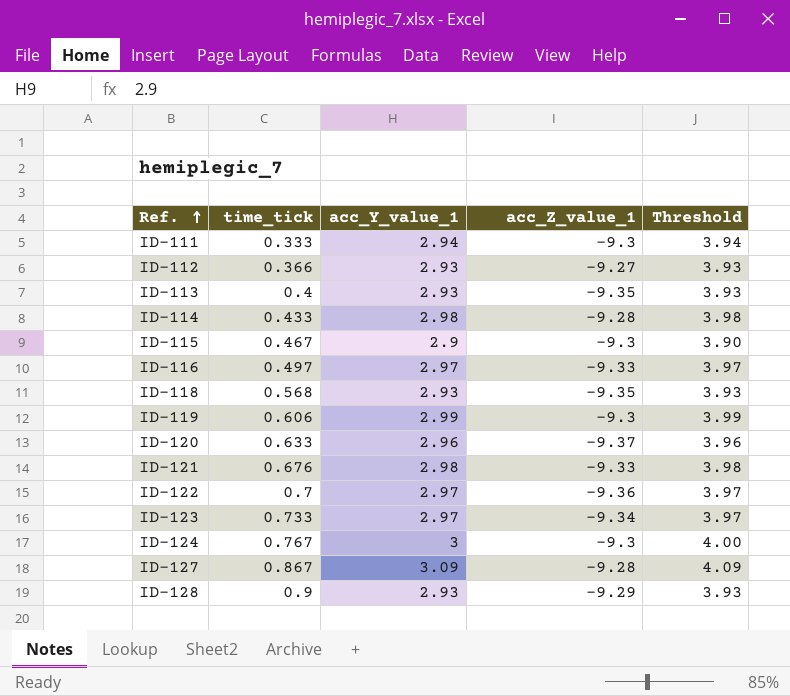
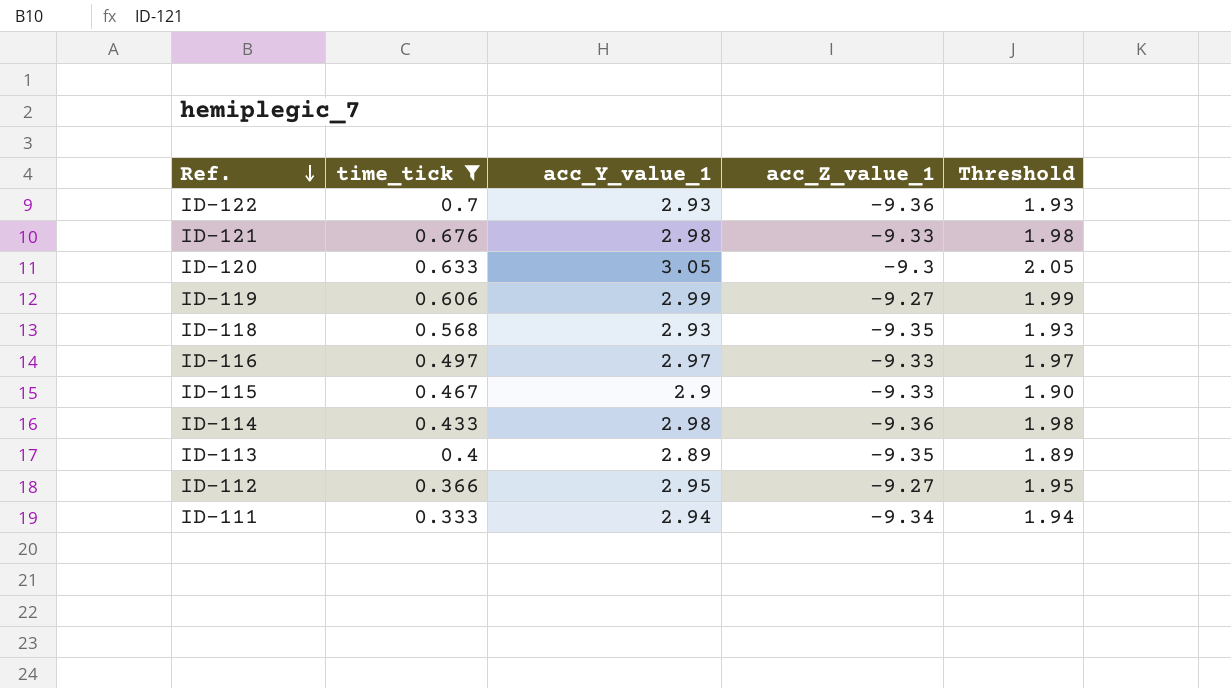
filter: none -> time_tick <= 0.7
row order: Ref. ascending -> Ref. descending
column Threshold | formula: [acc_Y_value_1] + 1 -> [acc_Y_value_1] - 1
ID-122 | acc_Y_value_1: 2.97 -> 2.93
ID-120 | acc_Y_value_1: 2.96 -> 3.05
ID-120 | acc_Z_value_1: -9.37 -> -9.3
ID-119 | acc_Z_value_1: -9.3 -> -9.27
ID-115 | acc_Z_value_1: -9.3 -> -9.33
ID-114 | acc_Z_value_1: -9.28 -> -9.36
ID-113 | acc_Y_value_1: 2.93 -> 2.89
ID-112 | acc_Y_value_1: 2.93 -> 2.95
ID-111 | acc_Z_value_1: -9.3 -> -9.34

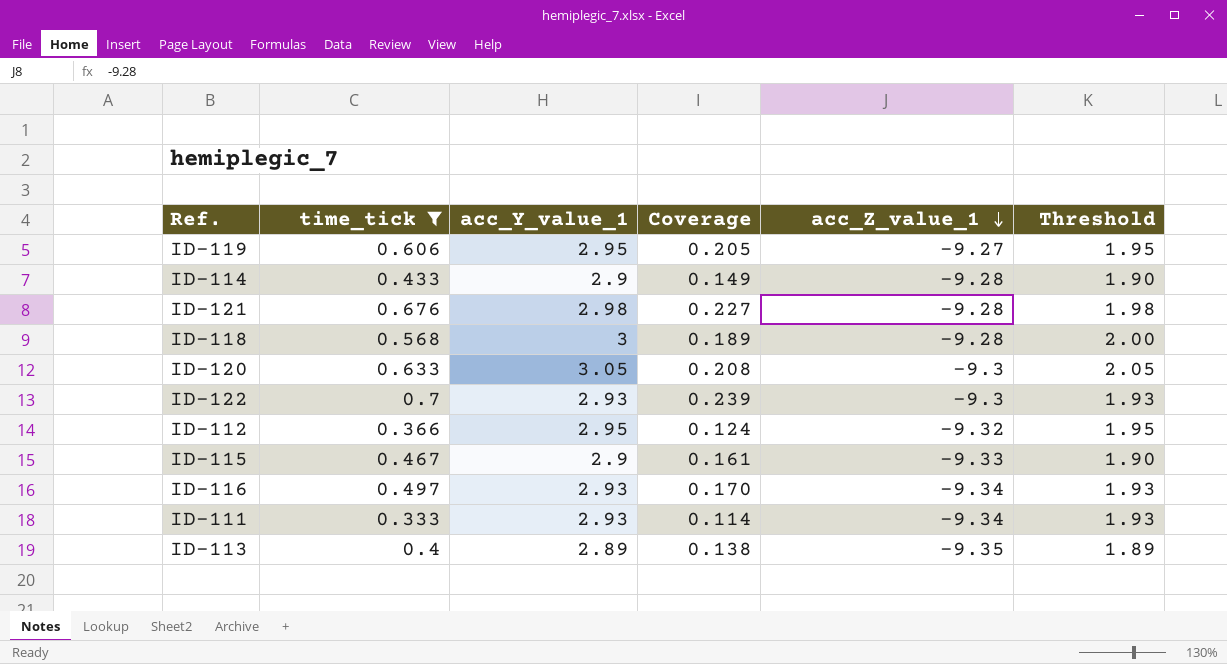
row order: Ref. descending -> acc_Z_value_1 descending
column Coverage | formula: none -> [time_tick] / [acc_Y_value_1]
ID-119 | acc_Y_value_1: 2.99 -> 2.95
ID-119 | Threshold: 1.99 -> 1.95
ID-114 | acc_Y_value_1: 2.98 -> 2.9
ID-114 | acc_Z_value_1: -9.36 -> -9.28
ID-114 | Threshold: 1.98 -> 1.90
ID-121 | acc_Z_value_1: -9.33 -> -9.28
ID-118 | acc_Y_value_1: 2.93 -> 3
ID-118 | acc_Z_value_1: -9.35 -> -9.28
ID-118 | Threshold: 1.93 -> 2.00
ID-122 | acc_Z_value_1: -9.36 -> -9.3
ID-112 | acc_Z_value_1: -9.27 -> -9.32
ID-116 | acc_Y_value_1: 2.97 -> 2.93
ID-116 | acc_Z_value_1: -9.33 -> -9.34
ID-116 | Threshold: 1.97 -> 1.93
ID-111 | acc_Y_value_1: 2.94 -> 2.93
ID-111 | Threshold: 1.94 -> 1.93

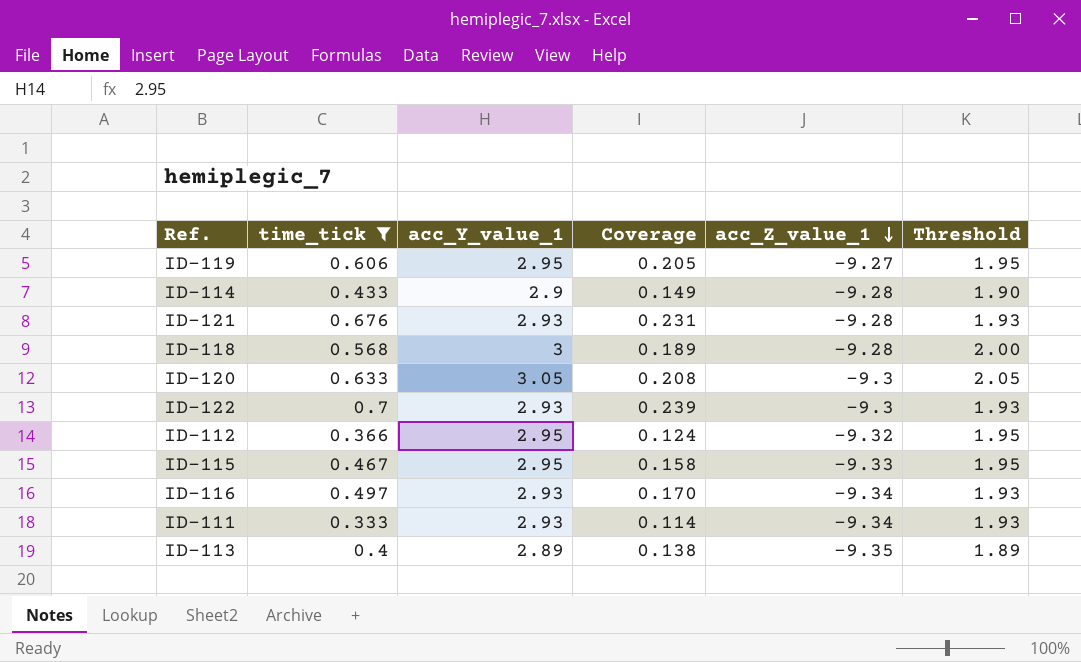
ID-121 | acc_Y_value_1: 2.98 -> 2.93
ID-121 | Coverage: 0.227 -> 0.231
ID-121 | Threshold: 1.98 -> 1.93
ID-115 | acc_Y_value_1: 2.9 -> 2.95
ID-115 | Coverage: 0.161 -> 0.158
ID-115 | Threshold: 1.90 -> 1.95

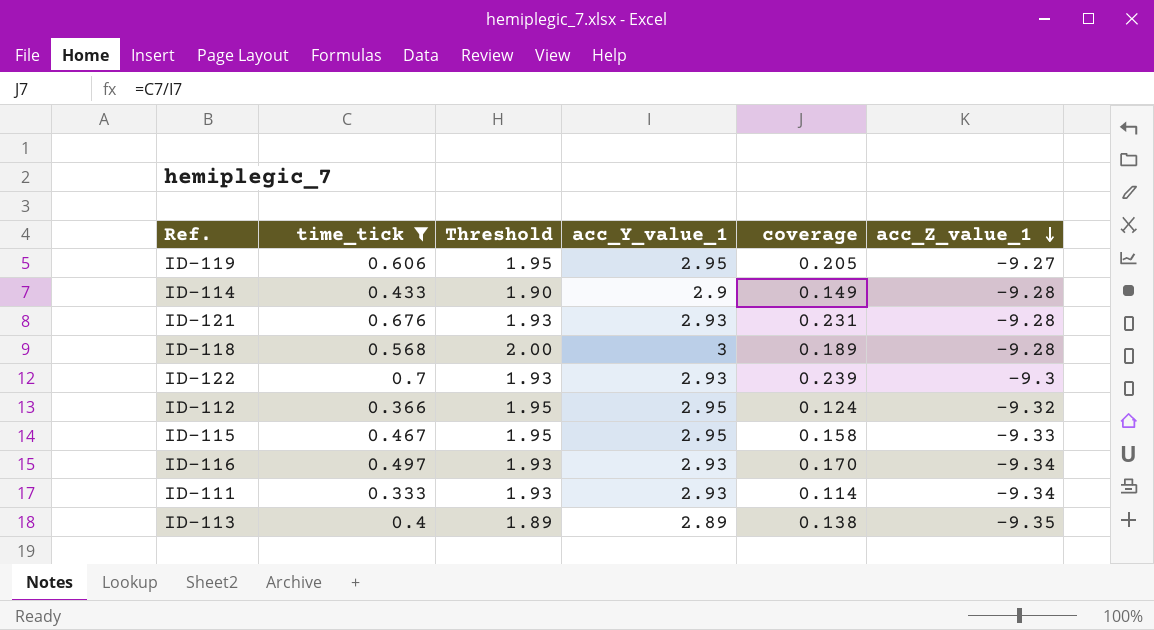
column Threshold | position: 6 -> 3
column name: Coverage -> coverage
row ID-120: 0.633 | 3.05 | 0.208 | -9.3 | 2.05 -> none

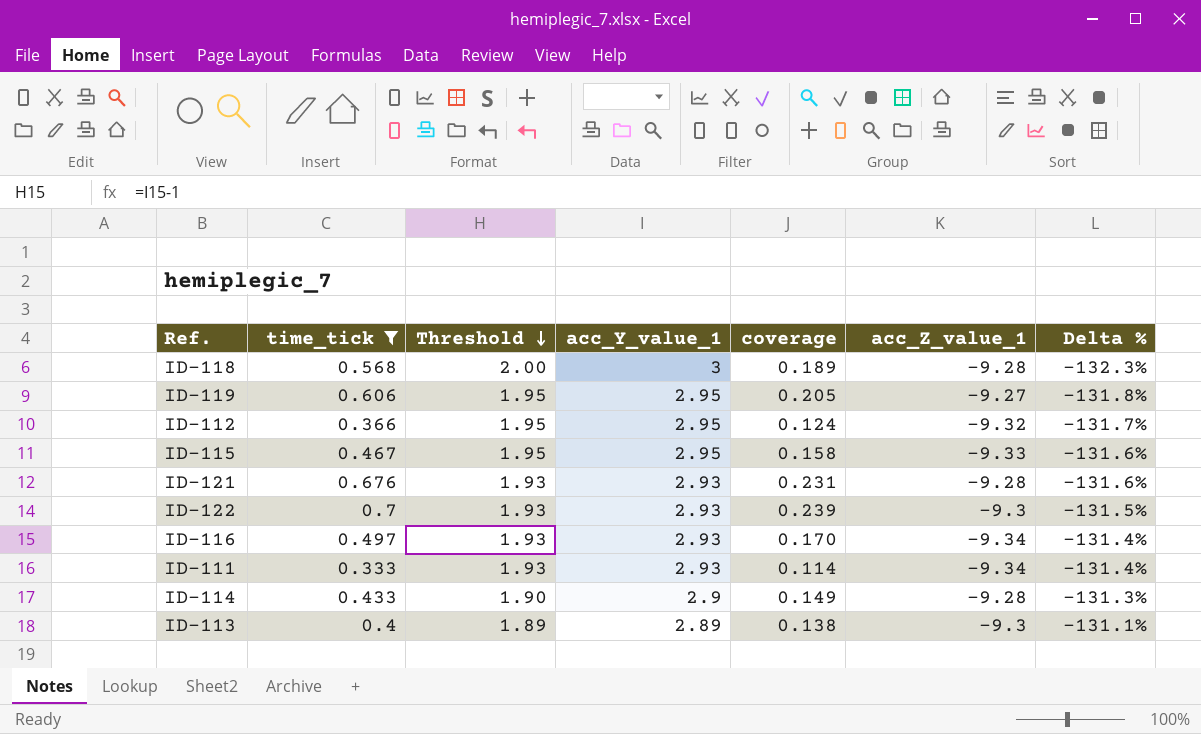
row order: acc_Z_value_1 descending -> Threshold descending
column Delta % | formula: none -> ([acc_Y_value_1] - [acc_Z_value_1]) / [acc_Z_value_1]
ID-113 | acc_Z_value_1: -9.35 -> -9.3

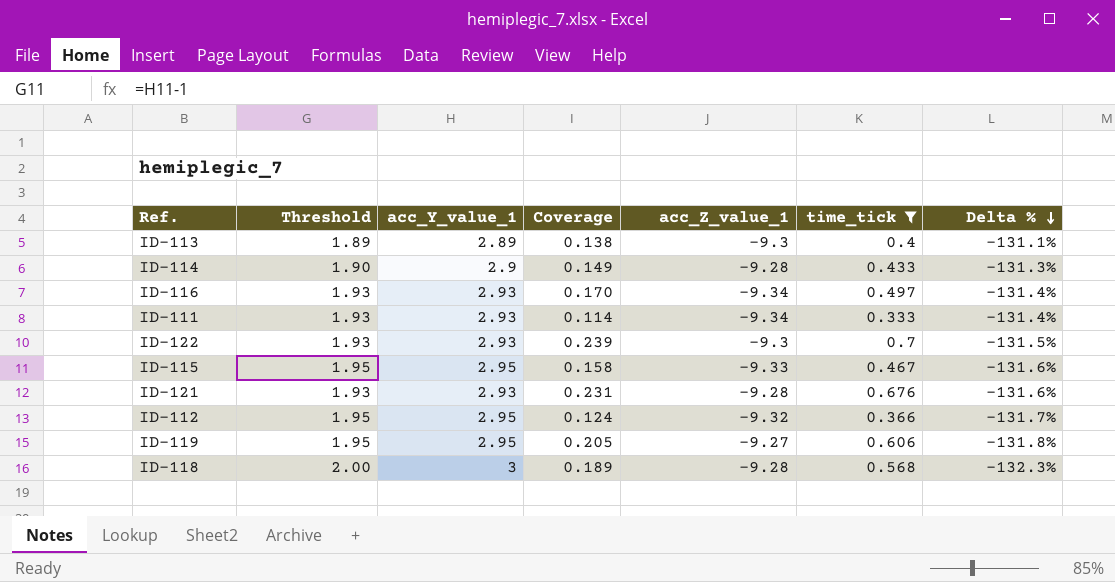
row order: Threshold descending -> Delta % descending
column name: coverage -> Coverage
column time_tick | position: 2 -> 6

